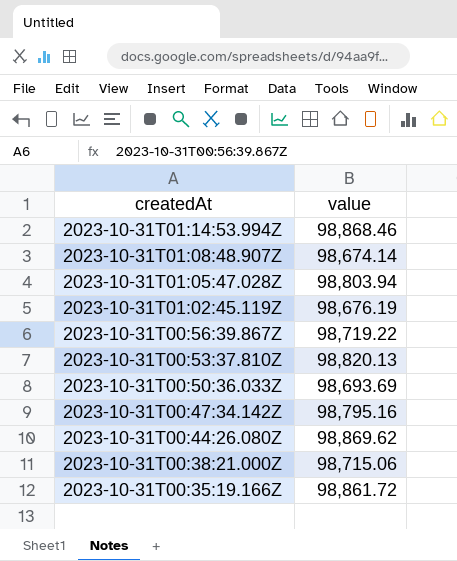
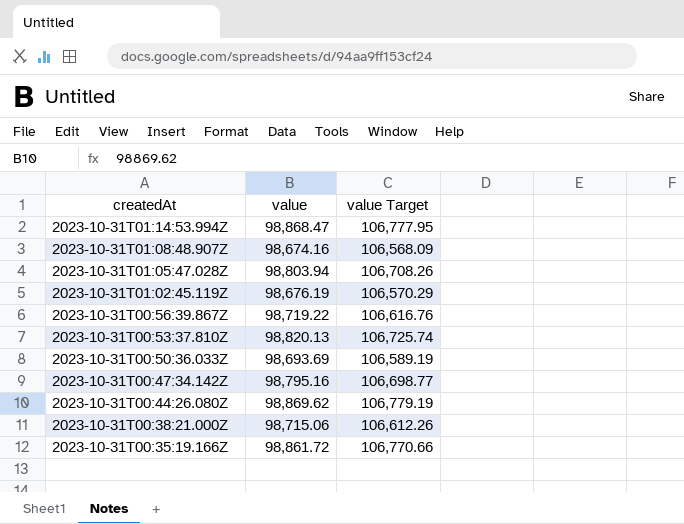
column value Target | formula: none -> [value] * 1.08
2023-10-31T01:14:53.994Z | value: 98,868.46 -> 98,868.47
2023-10-31T01:08:48.907Z | value: 98,674.14 -> 98,674.16

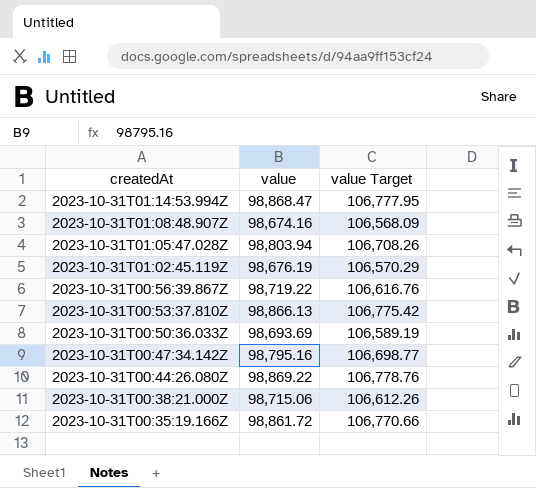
2023-10-31T00:53:37.810Z | value: 98,820.13 -> 98,866.13
2023-10-31T00:53:37.810Z | value Target: 106,725.74 -> 106,775.42
2023-10-31T00:44:26.080Z | value: 98,869.62 -> 98,869.22
2023-10-31T00:44:26.080Z | value Target: 106,779.19 -> 106,778.76

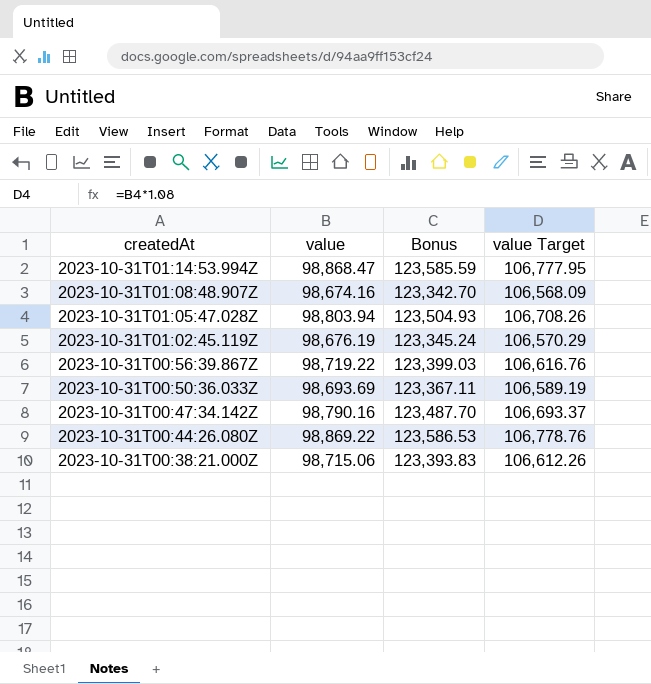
column Bonus | formula: none -> [value] * 1.25
row 2023-10-31T00:53:37.810Z: 98,866.13 | 106,775.42 -> none
row 2023-10-31T00:35:19.166Z: 98,861.72 | 106,770.66 -> none
2023-10-31T00:47:34.142Z | value: 98,795.16 -> 98,790.16
2023-10-31T00:47:34.142Z | value Target: 106,698.77 -> 106,693.37

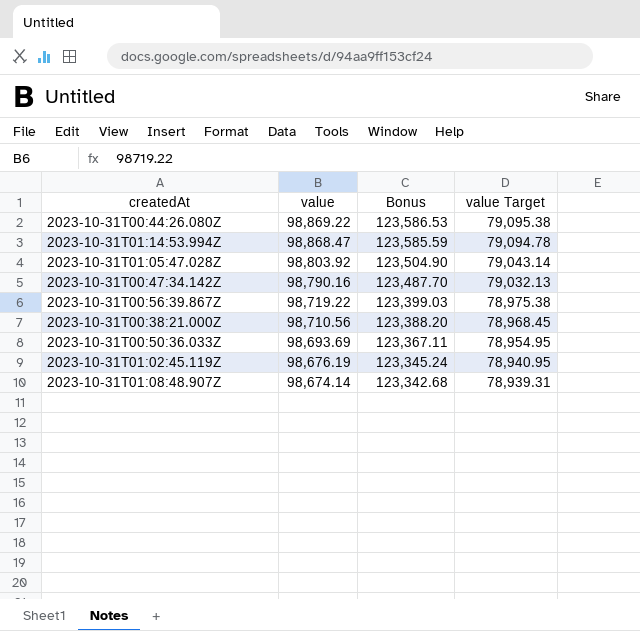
row order: createdAt descending -> value descending
column value Target | formula: [value] * 1.08 -> [value] * 0.8
2023-10-31T01:05:47.028Z | value: 98,803.94 -> 98,803.92
2023-10-31T01:05:47.028Z | Bonus: 123,504.93 -> 123,504.90
2023-10-31T00:38:21.000Z | value: 98,715.06 -> 98,710.56
2023-10-31T00:38:21.000Z | Bonus: 123,393.83 -> 123,388.20
2023-10-31T01:08:48.907Z | value: 98,674.16 -> 98,674.14
2023-10-31T01:08:48.907Z | Bonus: 123,342.70 -> 123,342.68

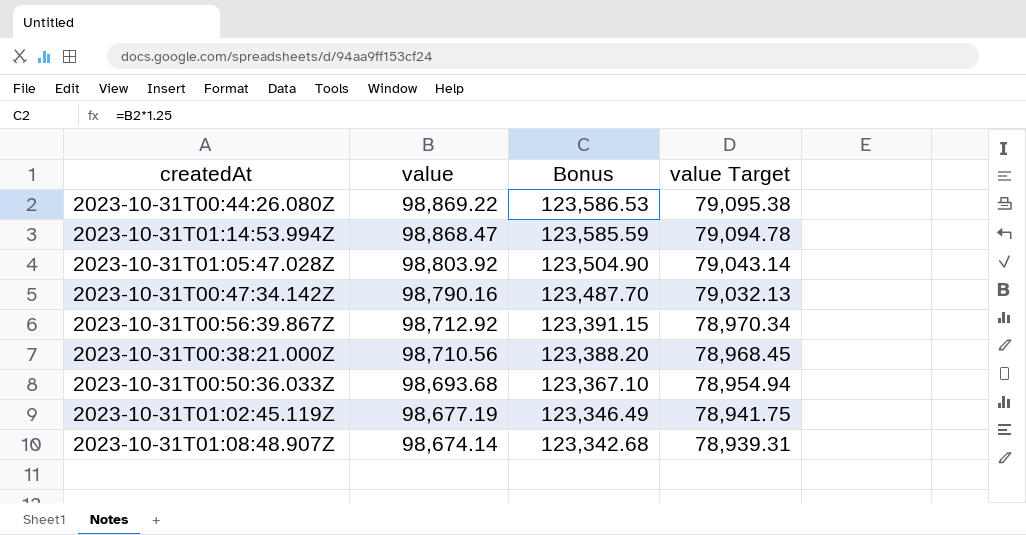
2023-10-31T00:56:39.867Z | value: 98,719.22 -> 98,712.92
2023-10-31T00:56:39.867Z | Bonus: 123,399.03 -> 123,391.15
2023-10-31T00:56:39.867Z | value Target: 78,975.38 -> 78,970.34
2023-10-31T00:50:36.033Z | value: 98,693.69 -> 98,693.68
2023-10-31T00:50:36.033Z | Bonus: 123,367.11 -> 123,367.10
2023-10-31T00:50:36.033Z | value Target: 78,954.95 -> 78,954.94
2023-10-31T01:02:45.119Z | value: 98,676.19 -> 98,677.19
2023-10-31T01:02:45.119Z | Bonus: 123,345.24 -> 123,346.49
2023-10-31T01:02:45.119Z | value Target: 78,940.95 -> 78,941.75

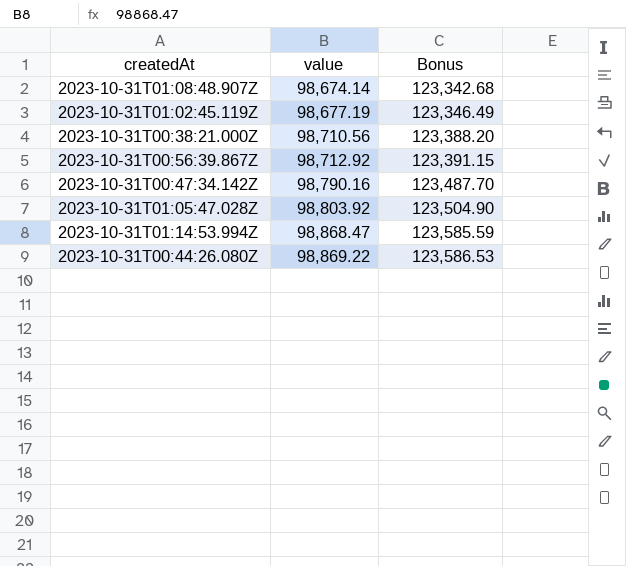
row order: value descending -> value ascending
column value Target | formula: [value] * 0.8 -> none
row 2023-10-31T00:50:36.033Z: 98,693.68 | 123,367.10 | 78,954.94 -> none

